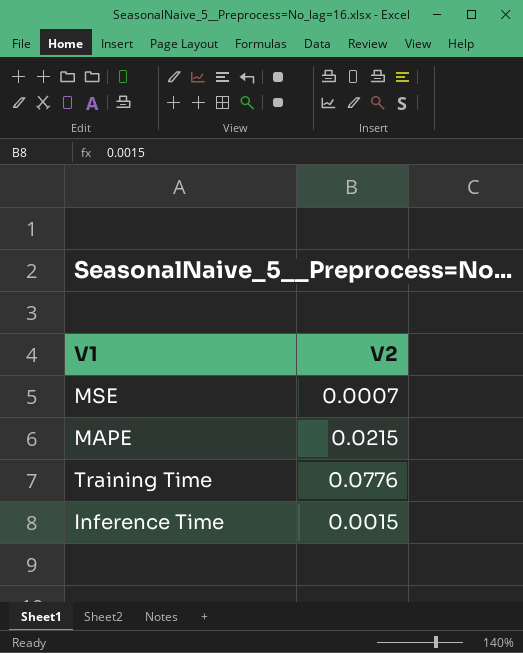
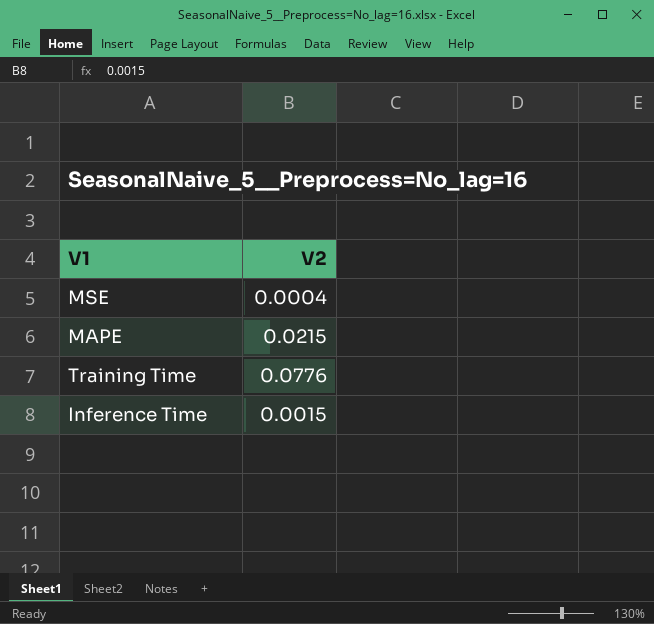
MSE | V2: 0.0007 -> 0.0004

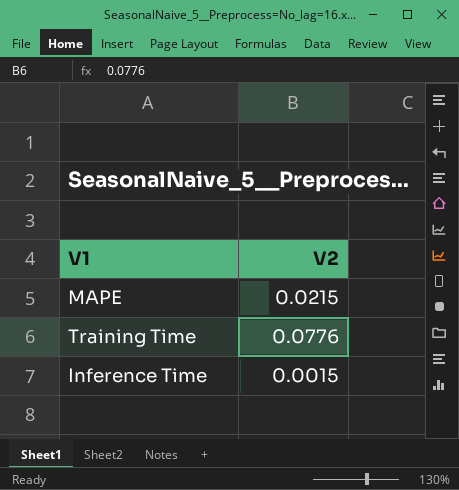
row MSE: 0.0004 -> none

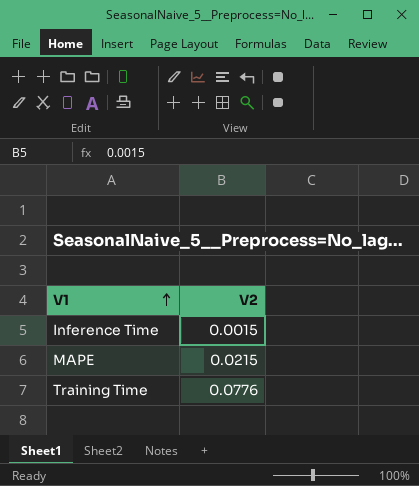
row order: none -> V1 ascending

